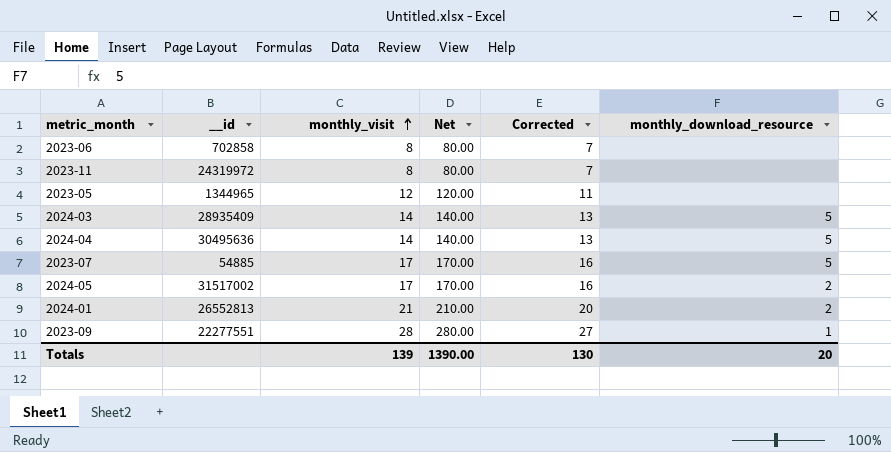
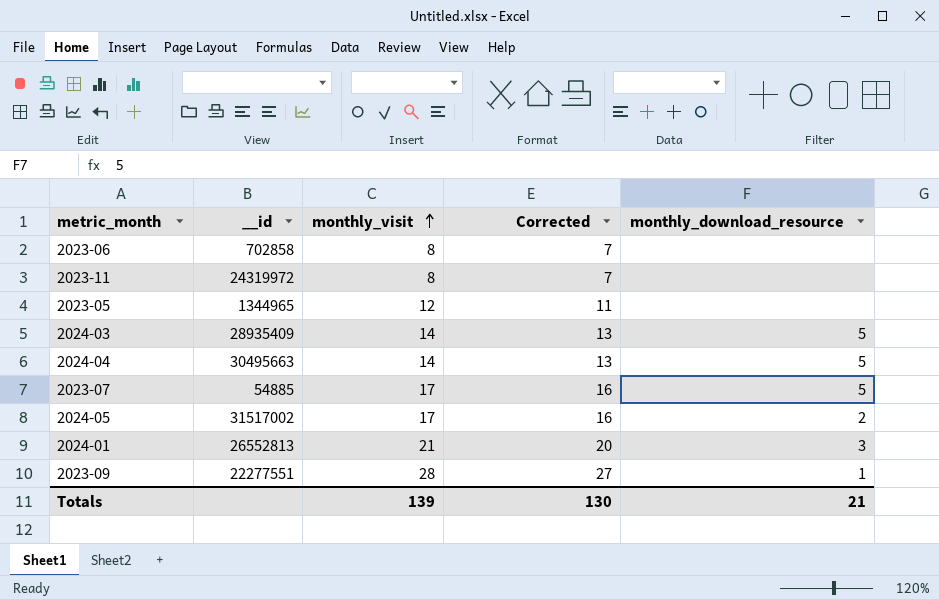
column Net | formula: [monthly_visit] * 10 -> none
2024-04 | __id: 30495636 -> 30495663
2024-01 | monthly_download_resource: 2 -> 3
Totals | monthly_download_resource: 20 -> 21

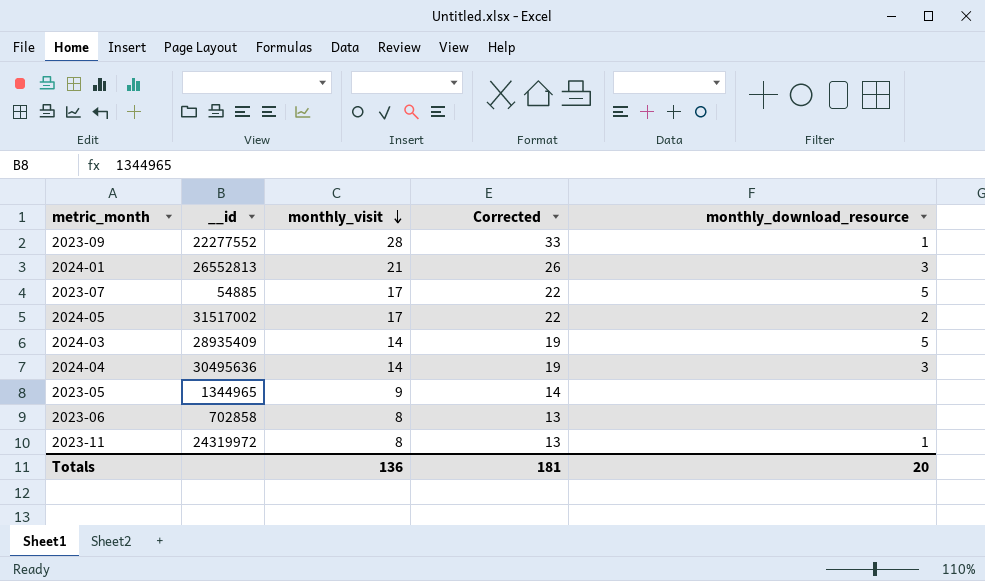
row order: monthly_visit ascending -> monthly_visit descending
column Corrected | formula: [monthly_visit] - 1 -> [monthly_visit] + 5
2023-09 | __id: 22277551 -> 22277552
2024-04 | __id: 30495663 -> 30495636
2024-04 | monthly_download_resource: 5 -> 3
2023-05 | monthly_visit: 12 -> 9
2023-11 | monthly_download_resource: none -> 1
Totals | monthly_visit: 139 -> 136
Totals | Corrected: 130 -> 181
Totals | monthly_download_resource: 21 -> 20

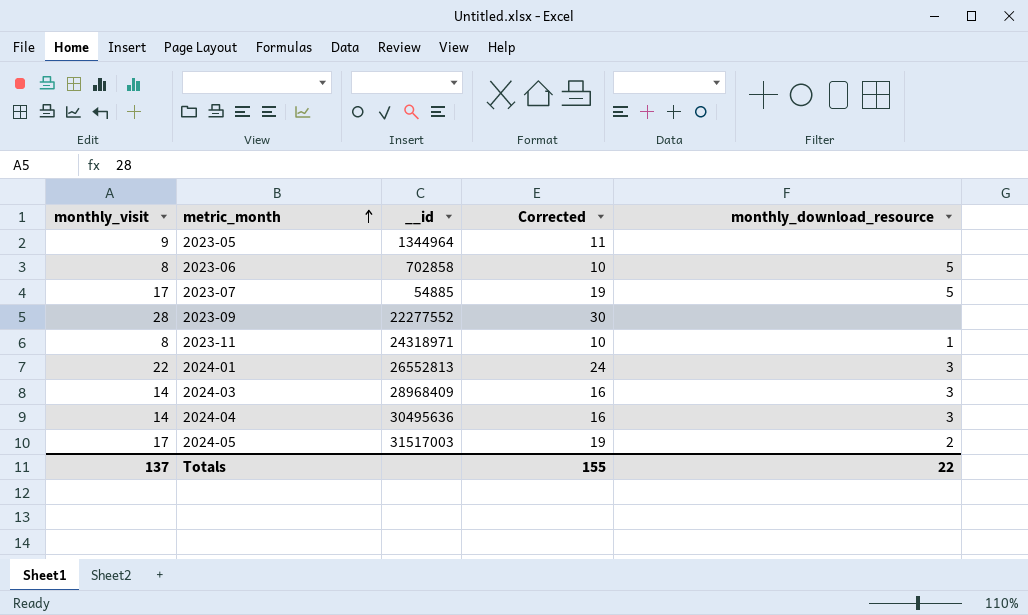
row order: monthly_visit descending -> metric_month ascending
column monthly_visit | position: 3 -> 1
column Corrected | formula: [monthly_visit] + 5 -> [monthly_visit] + 2
2023-05 | __id: 1344965 -> 1344964
2023-06 | monthly_download_resource: none -> 5
2023-09 | monthly_download_resource: 1 -> none
2023-11 | __id: 24319972 -> 24318971
2024-01 | monthly_visit: 21 -> 22
2024-03 | __id: 28935409 -> 28968409
2024-03 | monthly_download_resource: 5 -> 3
2024-05 | __id: 31517002 -> 31517003
Totals | monthly_visit: 136 -> 137
Totals | Corrected: 181 -> 155
Totals | monthly_download_resource: 20 -> 22

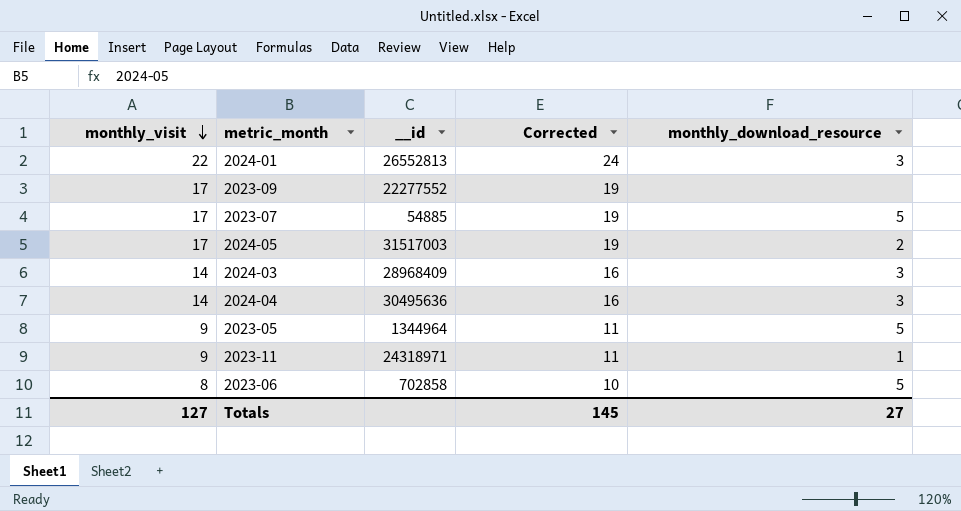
row order: metric_month ascending -> monthly_visit descending
2023-09 | monthly_visit: 28 -> 17
2023-09 | Corrected: 30 -> 19
2023-05 | monthly_download_resource: none -> 5
2023-11 | monthly_visit: 8 -> 9
2023-11 | Corrected: 10 -> 11
Totals | monthly_visit: 137 -> 127
Totals | Corrected: 155 -> 145
Totals | monthly_download_resource: 22 -> 27

